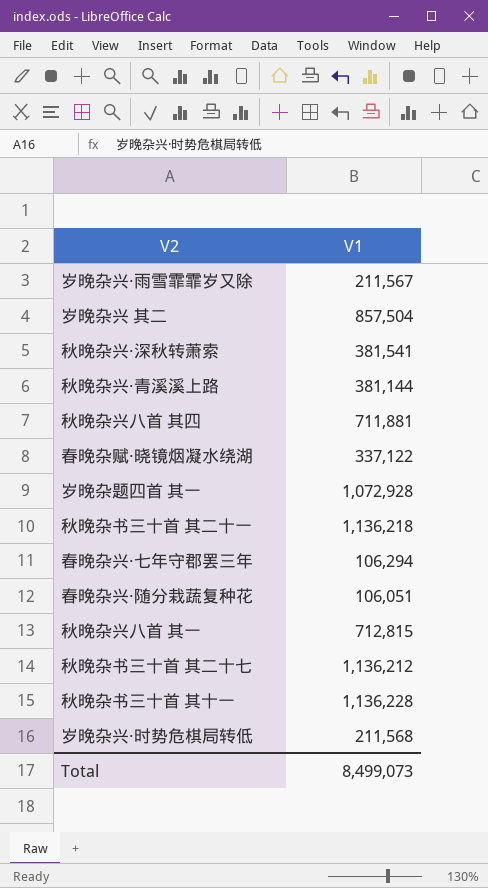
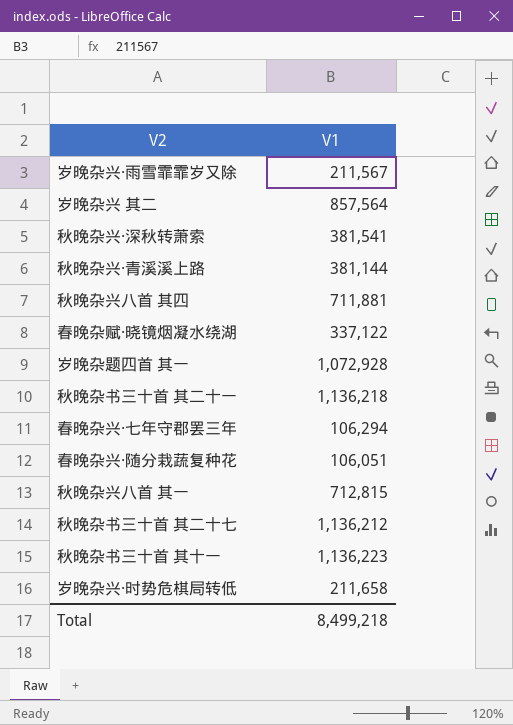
岁晚杂兴 其二 | V1: 857,504 -> 857,564
秋晚杂书三十首 其十一 | V1: 1,136,228 -> 1,136,223
岁晚杂兴·时势危棋局转低 | V1: 211,568 -> 211,658
Total | V1: 8,499,073 -> 8,499,218

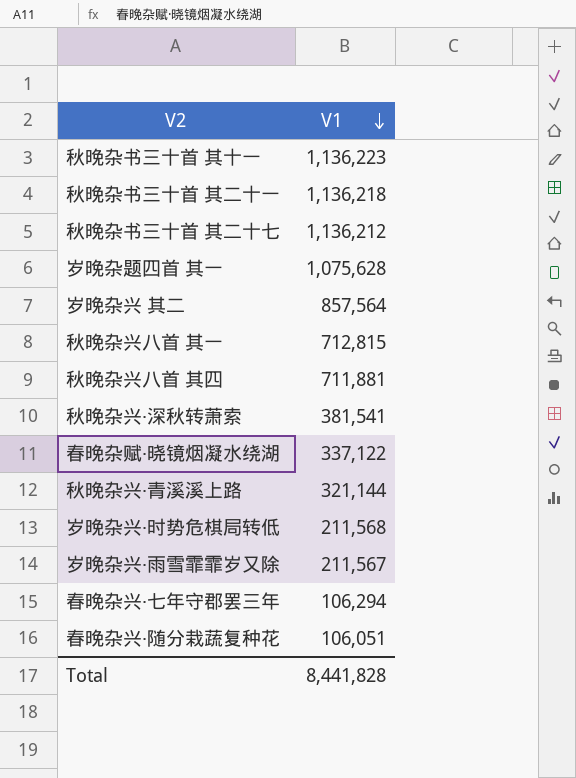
row order: none -> V1 descending
岁晚杂题四首 其一 | V1: 1,072,928 -> 1,075,628
秋晚杂兴·青溪溪上路 | V1: 381,144 -> 321,144
岁晚杂兴·时势危棋局转低 | V1: 211,658 -> 211,568
Total | V1: 8,499,218 -> 8,441,828

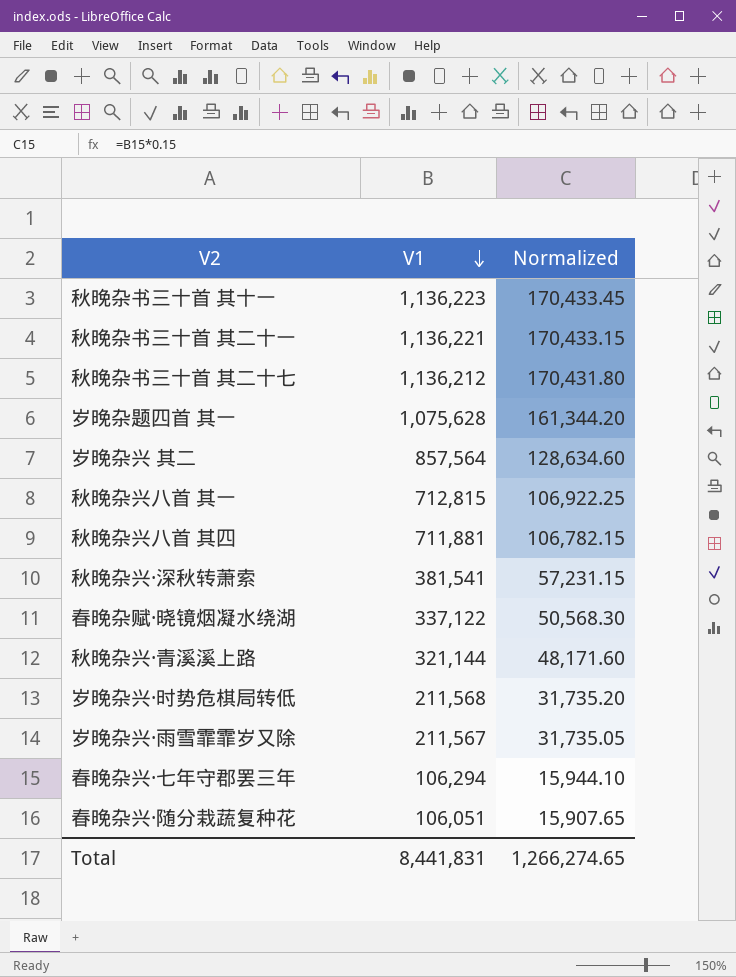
column Normalized | formula: none -> [V1] * 0.15
秋晚杂书三十首 其二十一 | V1: 1,136,218 -> 1,136,221
Total | V1: 8,441,828 -> 8,441,831

